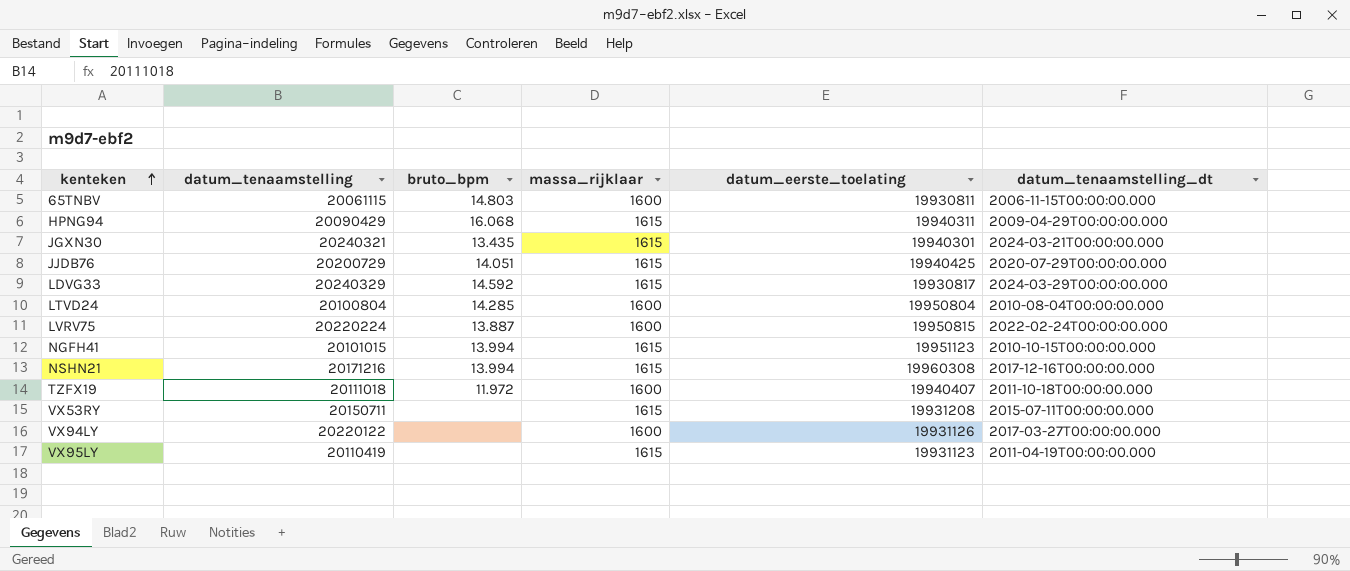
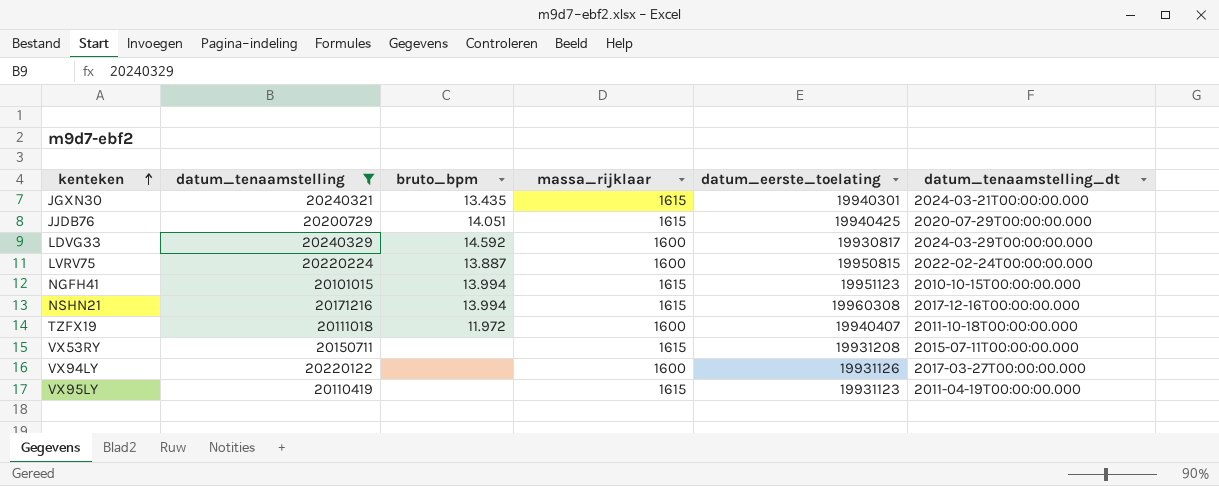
filter: none -> datum_tenaamstelling >= 20101015
LDVG33 | massa_rijklaar: 1615 -> 1600

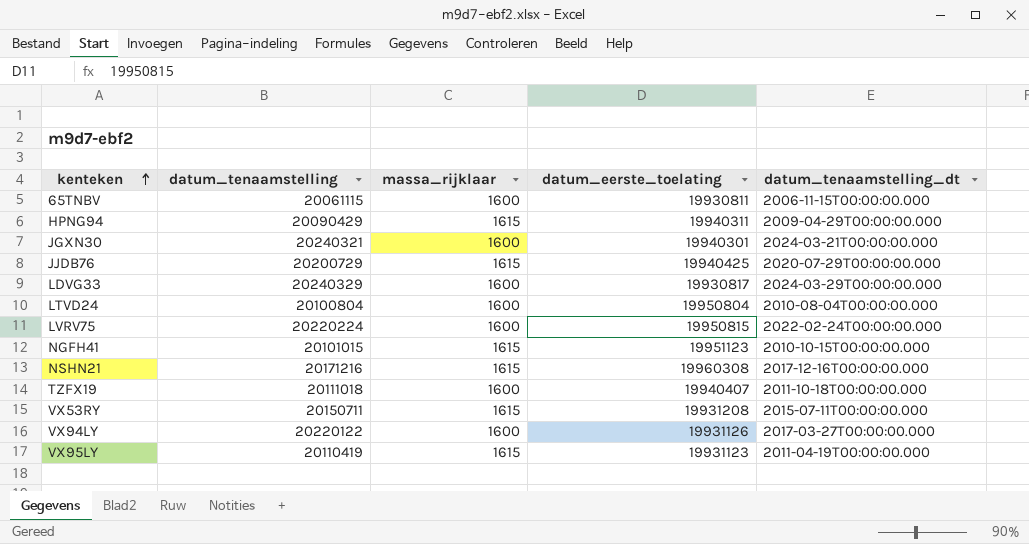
filter: datum_tenaamstelling >= 20101015 -> none
column bruto_bpm | position: 3 -> none
JGXN30 | massa_rijklaar: 1615 -> 1600

